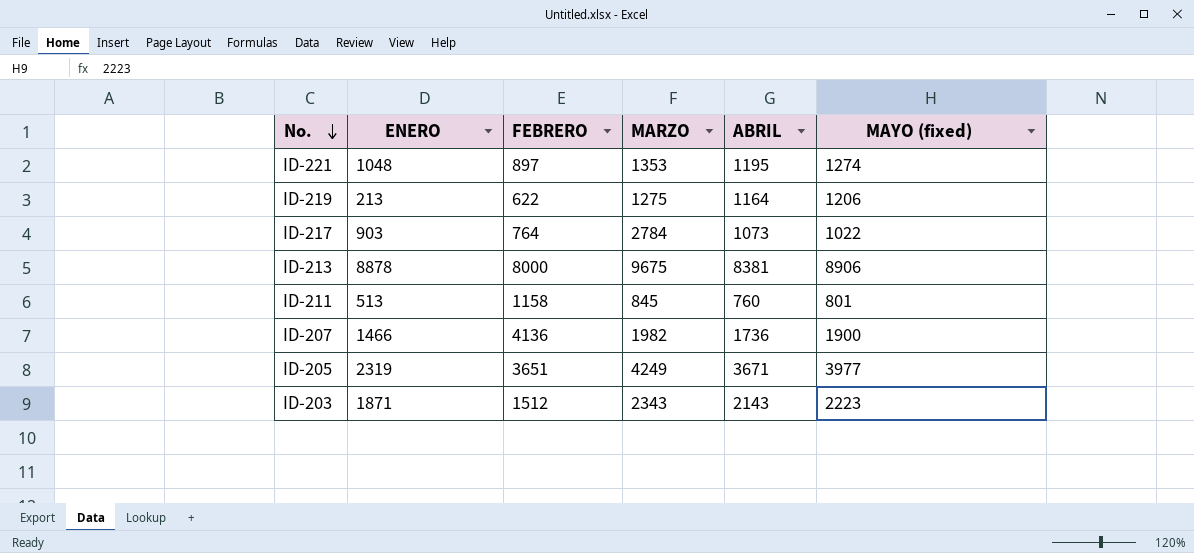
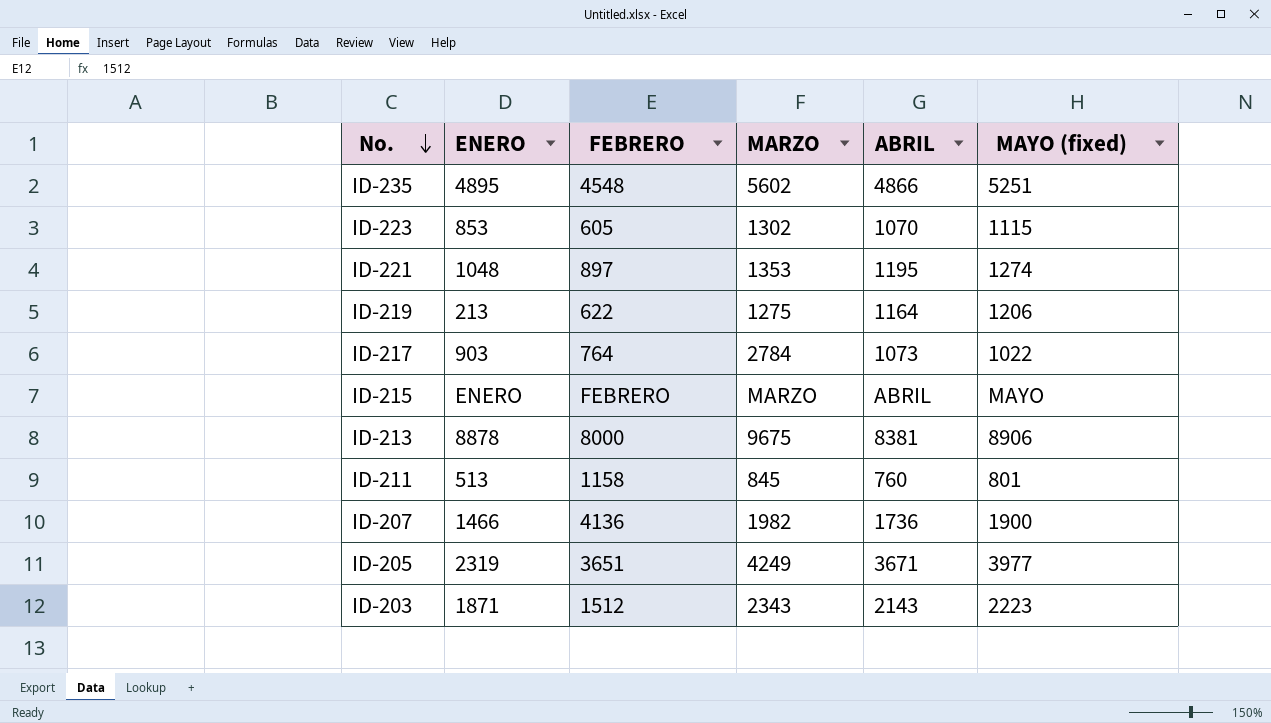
row ID-235: none -> 4895 | 4548 | 5602 | 4866 | 5251
row ID-223: none -> 853 | 605 | 1302 | 1070 | 1115
row ID-215: none -> ENERO | FEBRERO | MARZO | ABRIL | MAYO

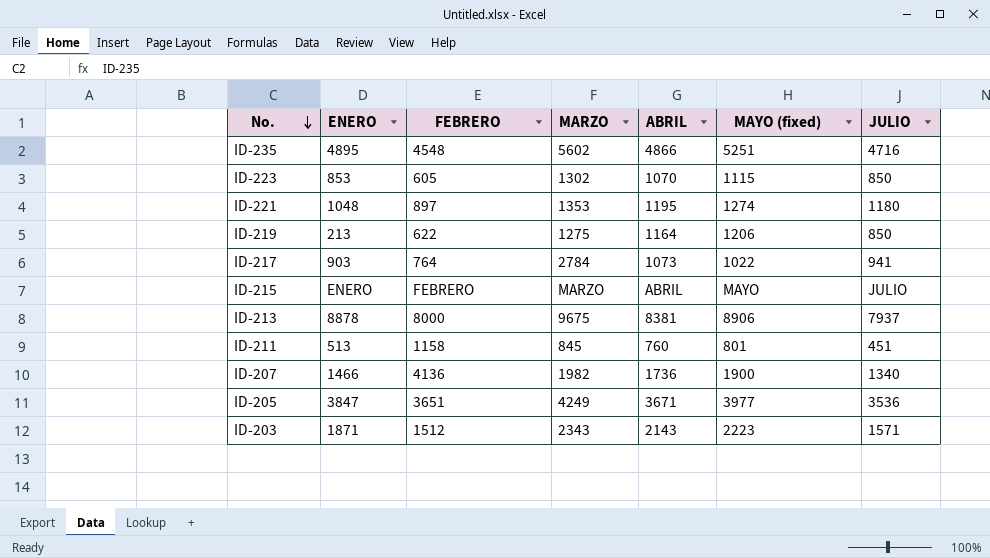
column JULIO | position: none -> 7
ID-205 | ENERO: 2319 -> 3847

